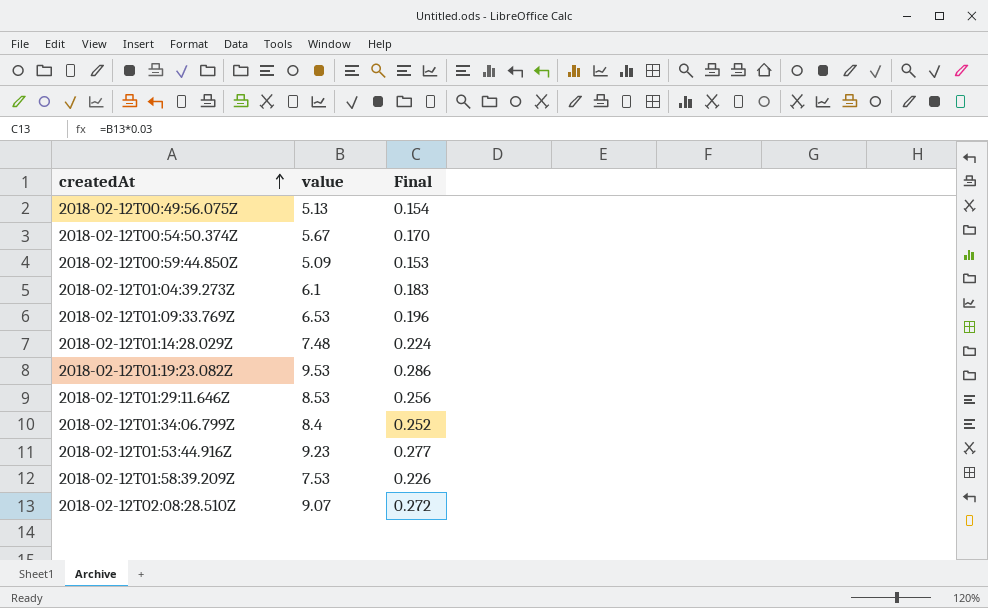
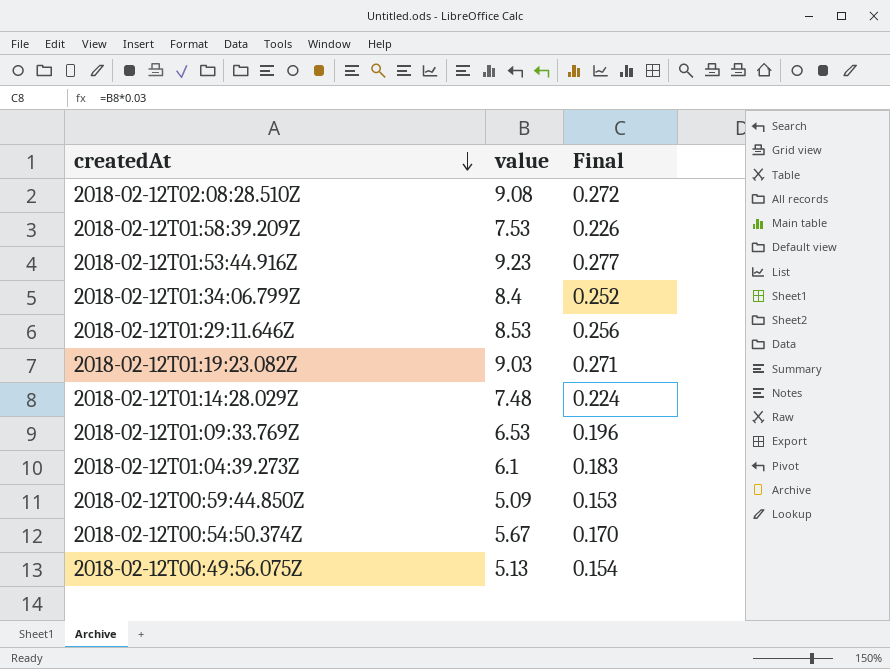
row order: createdAt ascending -> createdAt descending
2018-02-12T02:08:28.510Z | value: 9.07 -> 9.08
2018-02-12T01:19:23.082Z | value: 9.53 -> 9.03
2018-02-12T01:19:23.082Z | Final: 0.286 -> 0.271

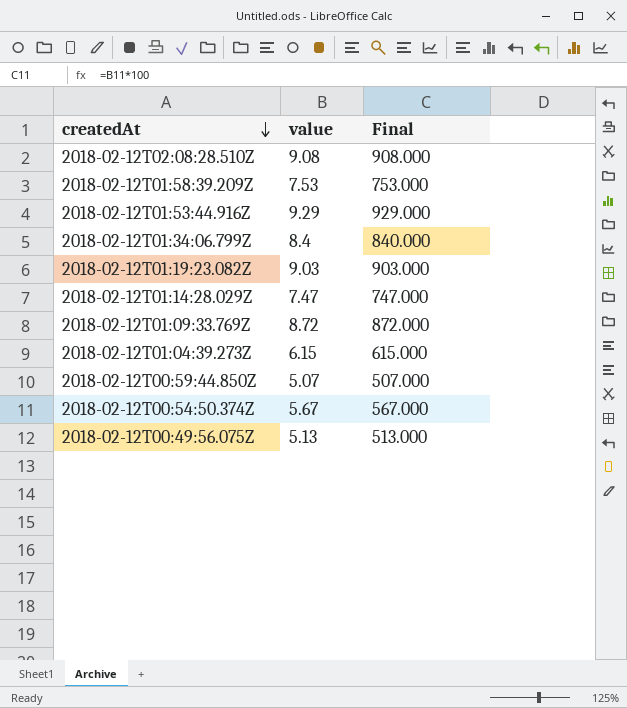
column Final | formula: [value] * 0.03 -> [value] * 100
row 2018-02-12T01:29:11.646Z: 8.53 | 0.256 -> none
2018-02-12T01:53:44.916Z | value: 9.23 -> 9.29
2018-02-12T01:14:28.029Z | value: 7.48 -> 7.47
2018-02-12T01:09:33.769Z | value: 6.53 -> 8.72
2018-02-12T01:04:39.273Z | value: 6.1 -> 6.15
2018-02-12T00:59:44.850Z | value: 5.09 -> 5.07

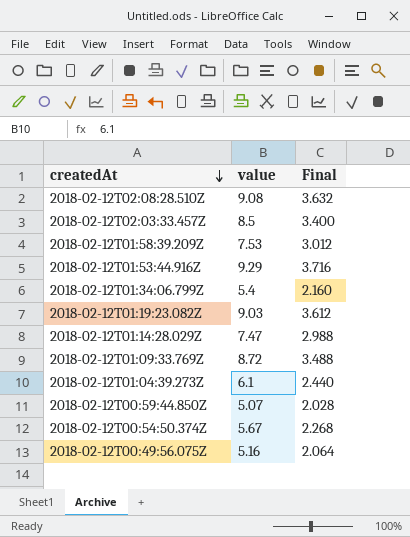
column Final | formula: [value] * 100 -> [value] * 0.4
row 2018-02-12T02:03:33.457Z: none -> 8.5 | 3.400
2018-02-12T01:34:06.799Z | value: 8.4 -> 5.4
2018-02-12T01:04:39.273Z | value: 6.15 -> 6.1
2018-02-12T00:49:56.075Z | value: 5.13 -> 5.16

